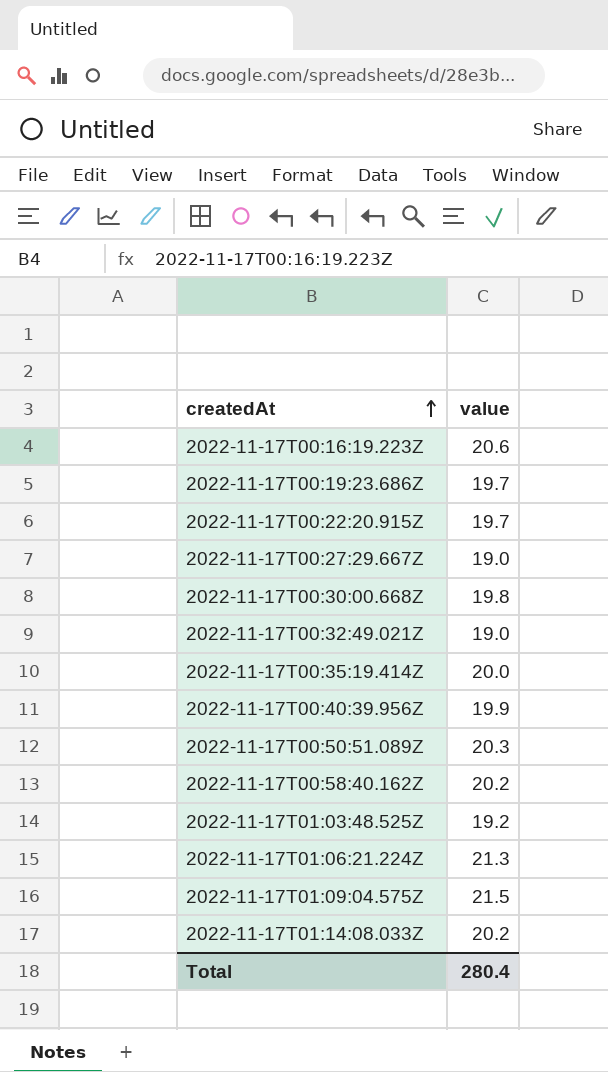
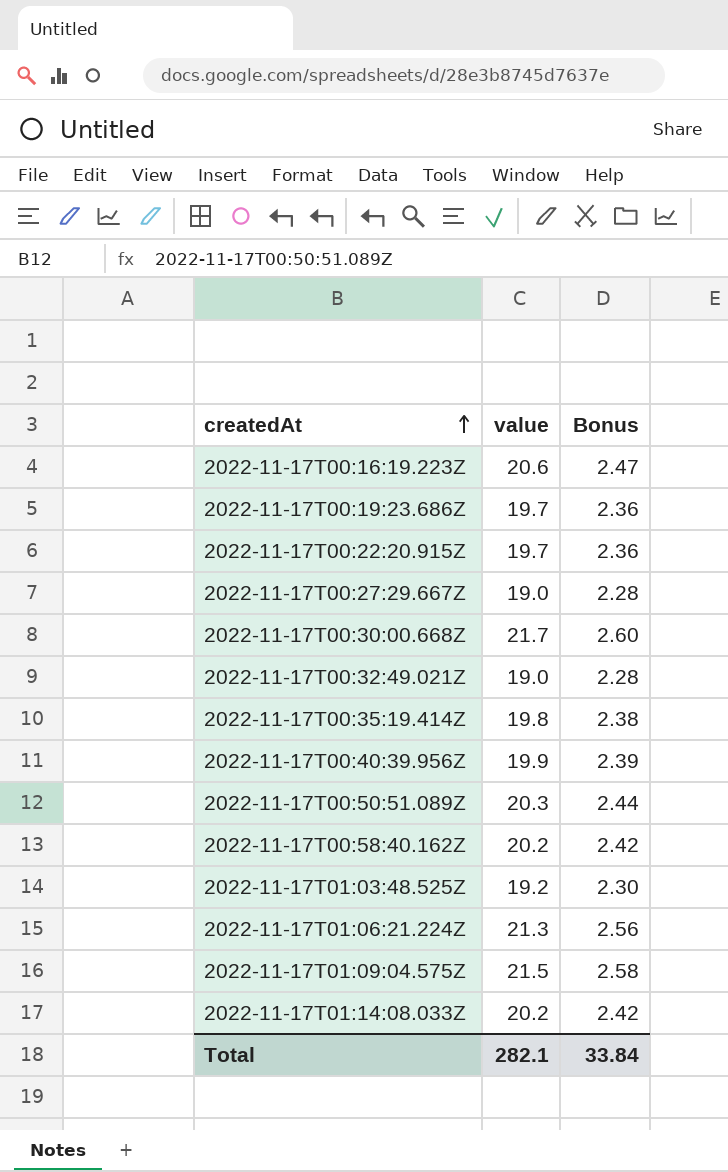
column Bonus | formula: none -> [value] * 0.12
2022-11-17T00:30:00.668Z | value: 19.8 -> 21.7
2022-11-17T00:35:19.414Z | value: 20.0 -> 19.8
Total | value: 280.4 -> 282.1

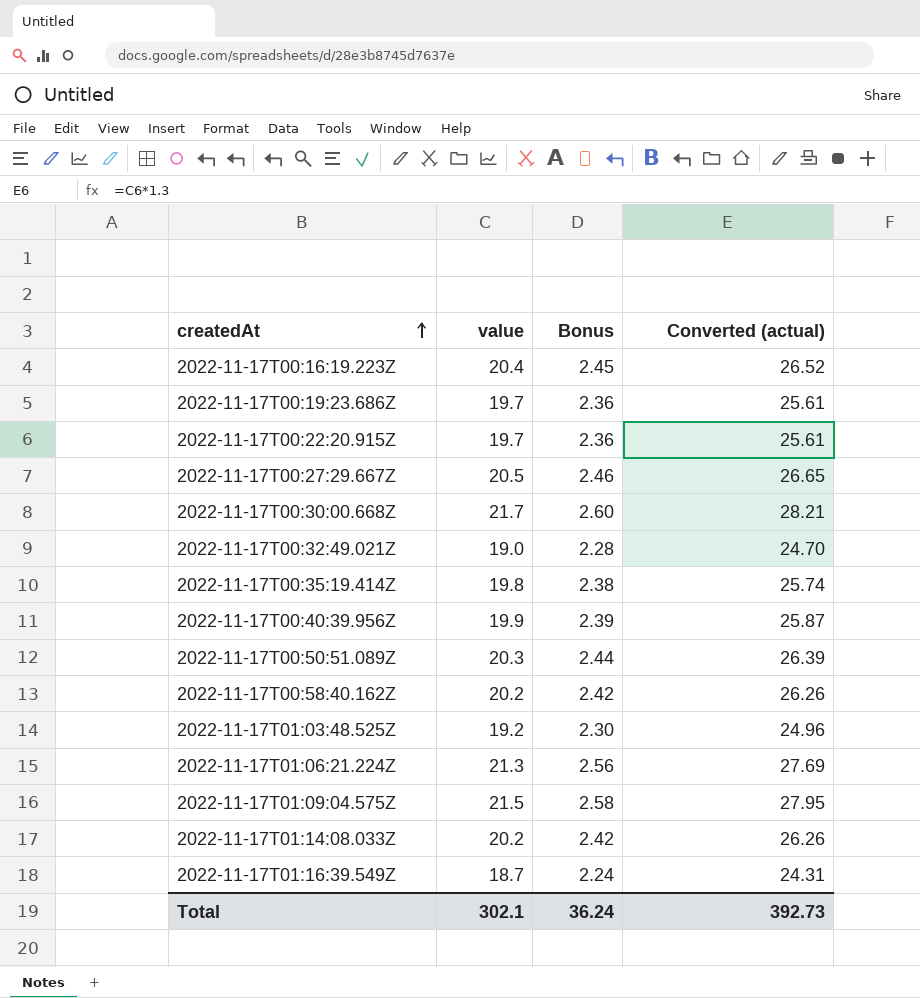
column Converted (actual) | formula: none -> [value] * 1.3
2022-11-17T00:16:19.223Z | value: 20.6 -> 20.4
2022-11-17T00:16:19.223Z | Bonus: 2.47 -> 2.45
2022-11-17T00:27:29.667Z | value: 19.0 -> 20.5
2022-11-17T00:27:29.667Z | Bonus: 2.28 -> 2.46
row 2022-11-17T01:16:39.549Z: none -> 18.7 | 2.24 | 24.31
Total | value: 282.1 -> 302.1
Total | Bonus: 33.84 -> 36.24

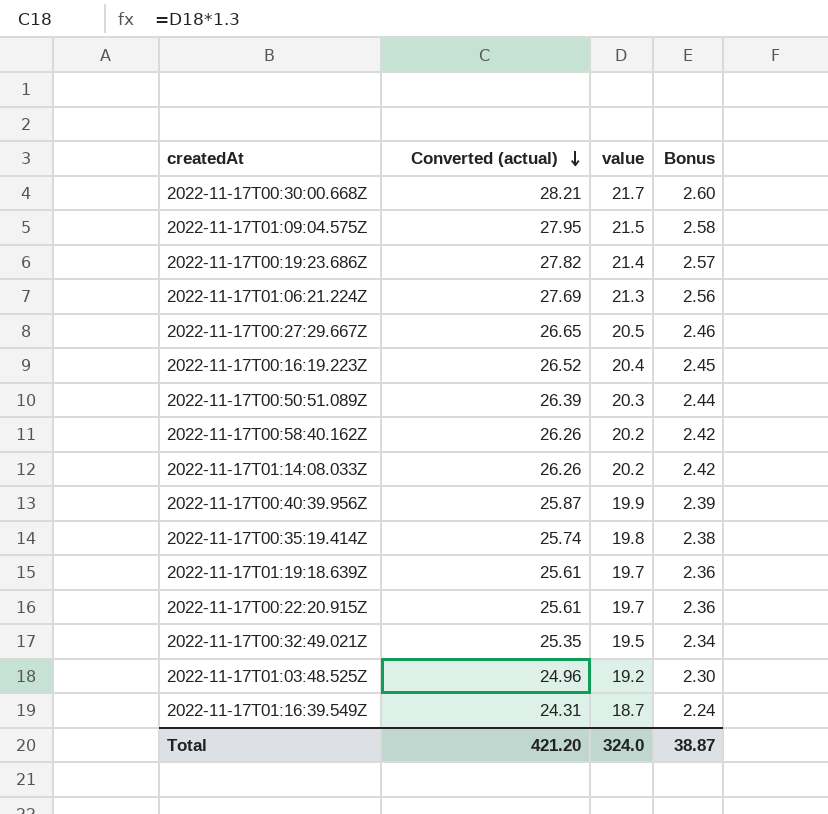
row order: createdAt ascending -> Converted (actual) descending
column Converted (actual) | position: 4 -> 2
2022-11-17T00:19:23.686Z | Converted (actual): 25.61 -> 27.82
2022-11-17T00:19:23.686Z | value: 19.7 -> 21.4
2022-11-17T00:19:23.686Z | Bonus: 2.36 -> 2.57
row 2022-11-17T01:19:18.639Z: none -> 25.61 | 19.7 | 2.36
2022-11-17T00:32:49.021Z | Converted (actual): 24.70 -> 25.35
2022-11-17T00:32:49.021Z | value: 19.0 -> 19.5
2022-11-17T00:32:49.021Z | Bonus: 2.28 -> 2.34
Total | Converted (actual): 392.73 -> 421.20
Total | value: 302.1 -> 324.0
Total | Bonus: 36.24 -> 38.87

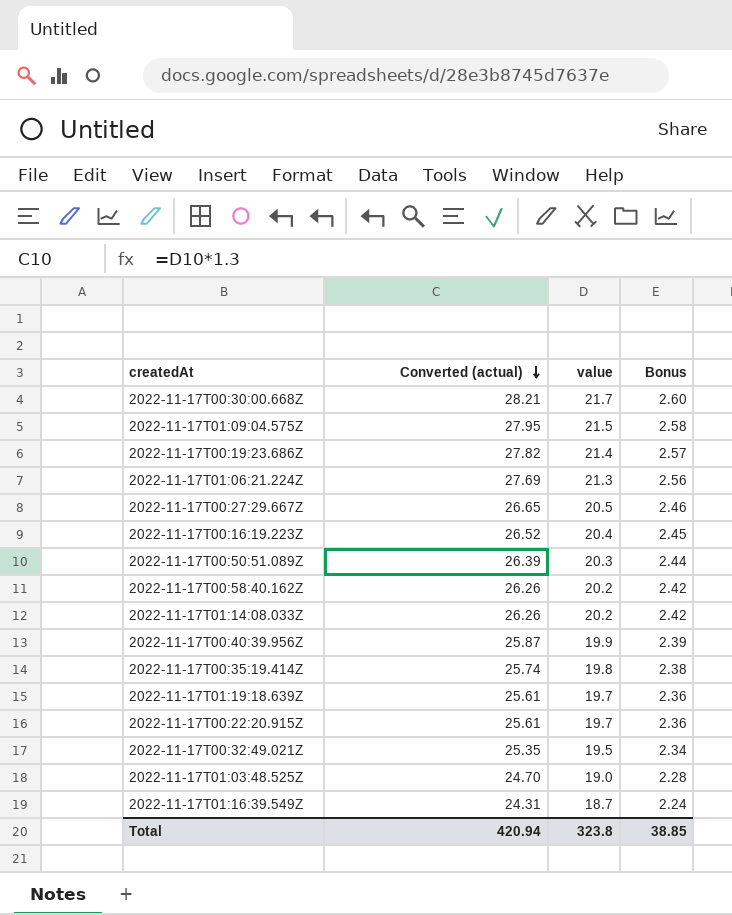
2022-11-17T01:03:48.525Z | Converted (actual): 24.96 -> 24.70
2022-11-17T01:03:48.525Z | value: 19.2 -> 19.0
2022-11-17T01:03:48.525Z | Bonus: 2.30 -> 2.28
Total | Converted (actual): 421.20 -> 420.94
Total | value: 324.0 -> 323.8
Total | Bonus: 38.87 -> 38.85

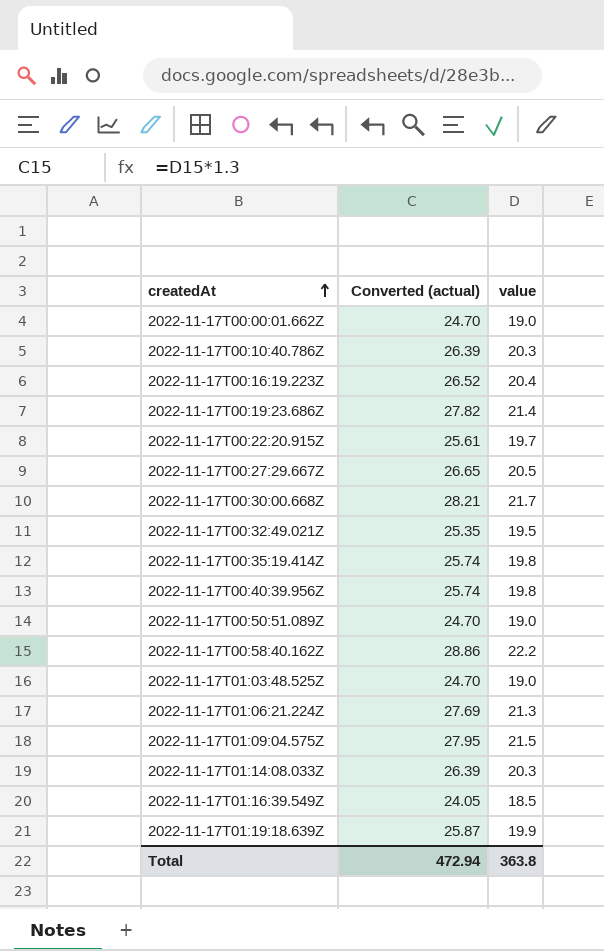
row order: Converted (actual) descending -> createdAt ascending
column Bonus | formula: [value] * 0.12 -> none
row 2022-11-17T00:00:01.662Z: none -> 24.70 | 19.0
row 2022-11-17T00:10:40.786Z: none -> 26.39 | 20.3
2022-11-17T00:40:39.956Z | Converted (actual): 25.87 -> 25.74
2022-11-17T00:40:39.956Z | value: 19.9 -> 19.8
2022-11-17T00:50:51.089Z | Converted (actual): 26.39 -> 24.70
2022-11-17T00:50:51.089Z | value: 20.3 -> 19.0
2022-11-17T00:58:40.162Z | Converted (actual): 26.26 -> 28.86
2022-11-17T00:58:40.162Z | value: 20.2 -> 22.2
2022-11-17T01:14:08.033Z | Converted (actual): 26.26 -> 26.39
2022-11-17T01:14:08.033Z | value: 20.2 -> 20.3
2022-11-17T01:16:39.549Z | Converted (actual): 24.31 -> 24.05
2022-11-17T01:16:39.549Z | value: 18.7 -> 18.5
2022-11-17T01:19:18.639Z | Converted (actual): 25.61 -> 25.87
2022-11-17T01:19:18.639Z | value: 19.7 -> 19.9
Total | Converted (actual): 420.94 -> 472.94
Total | value: 323.8 -> 363.8

